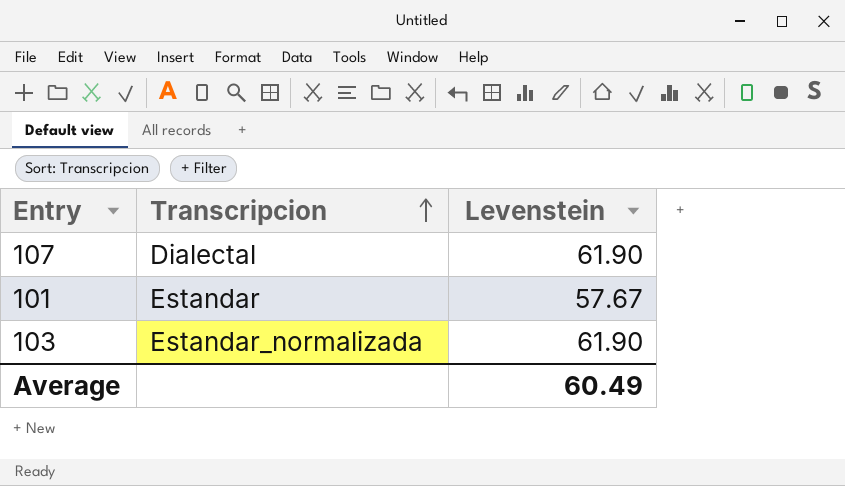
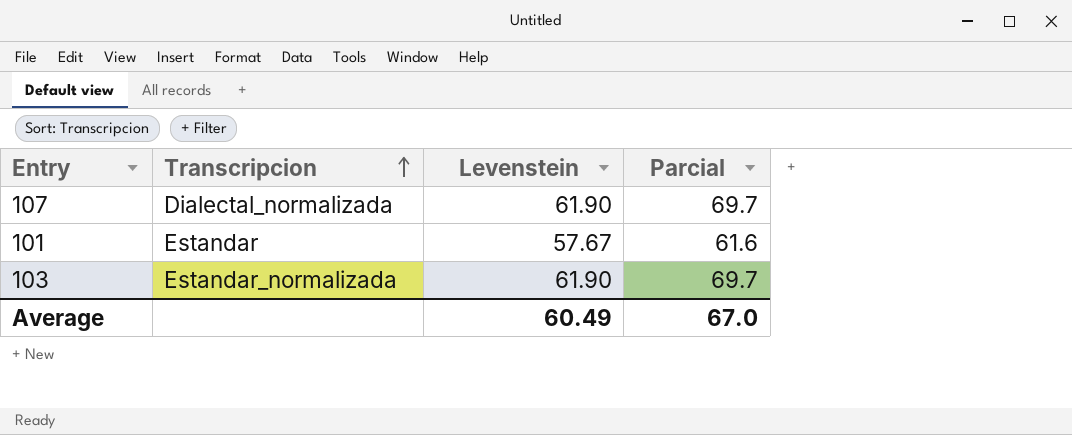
column Parcial | position: none -> 4
107 | Transcripcion: Dialectal -> Dialectal_normalizada

